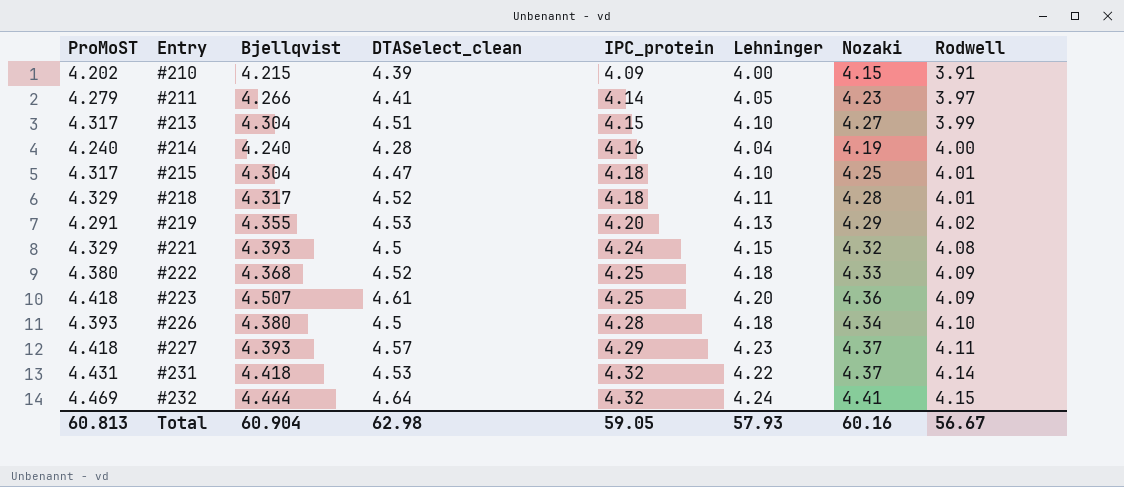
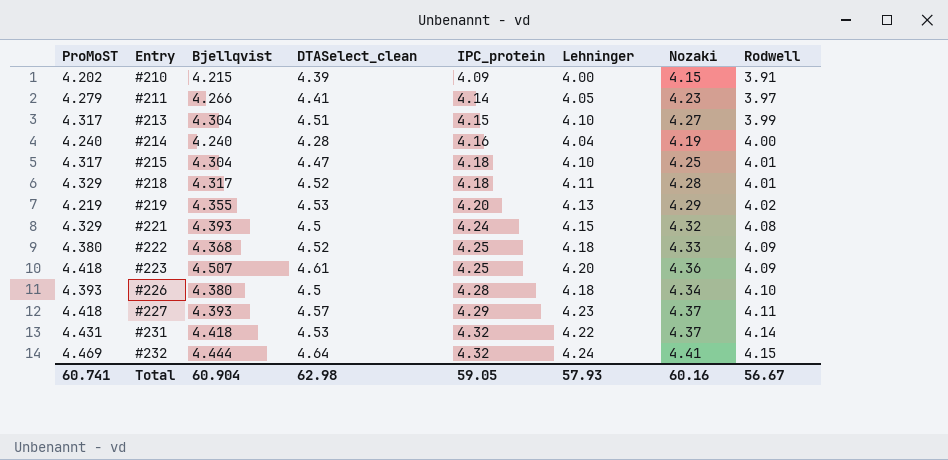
#219 | ProMoST: 4.291 -> 4.219
Total | ProMoST: 60.813 -> 60.741

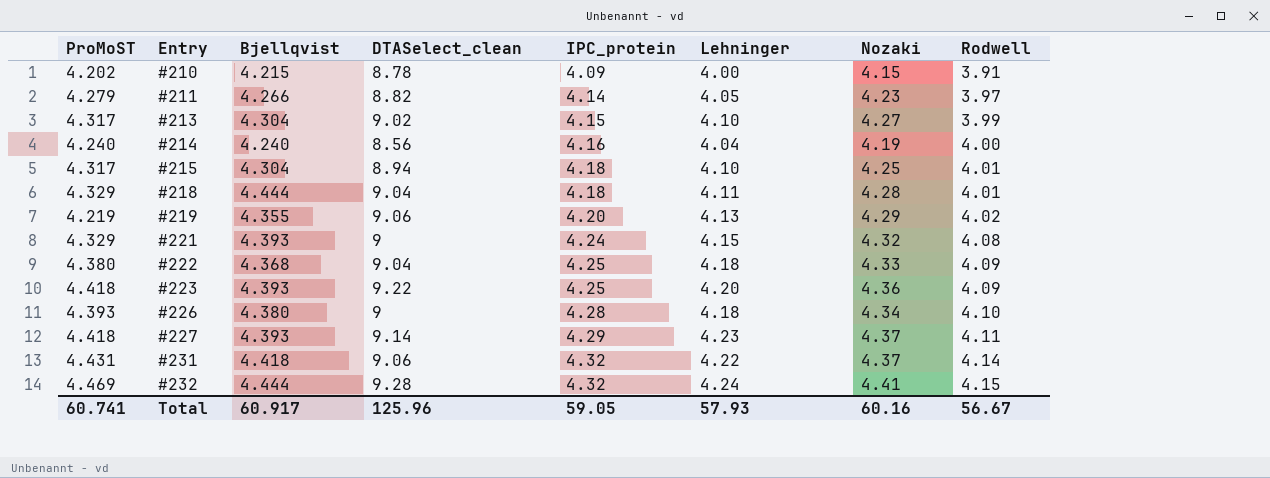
#210 | DTASelect_clean: 4.39 -> 8.78
#211 | DTASelect_clean: 4.41 -> 8.82
#213 | DTASelect_clean: 4.51 -> 9.02
#214 | DTASelect_clean: 4.28 -> 8.56
#215 | DTASelect_clean: 4.47 -> 8.94
#218 | Bjellqvist: 4.317 -> 4.444
#218 | DTASelect_clean: 4.52 -> 9.04
#219 | DTASelect_clean: 4.53 -> 9.06
#221 | DTASelect_clean: 4.5 -> 9
#222 | DTASelect_clean: 4.52 -> 9.04
#223 | Bjellqvist: 4.507 -> 4.393
#223 | DTASelect_clean: 4.61 -> 9.22
#226 | DTASelect_clean: 4.5 -> 9
#227 | DTASelect_clean: 4.57 -> 9.14
#231 | DTASelect_clean: 4.53 -> 9.06
#232 | DTASelect_clean: 4.64 -> 9.28
Total | Bjellqvist: 60.904 -> 60.917
Total | DTASelect_clean: 62.98 -> 125.96

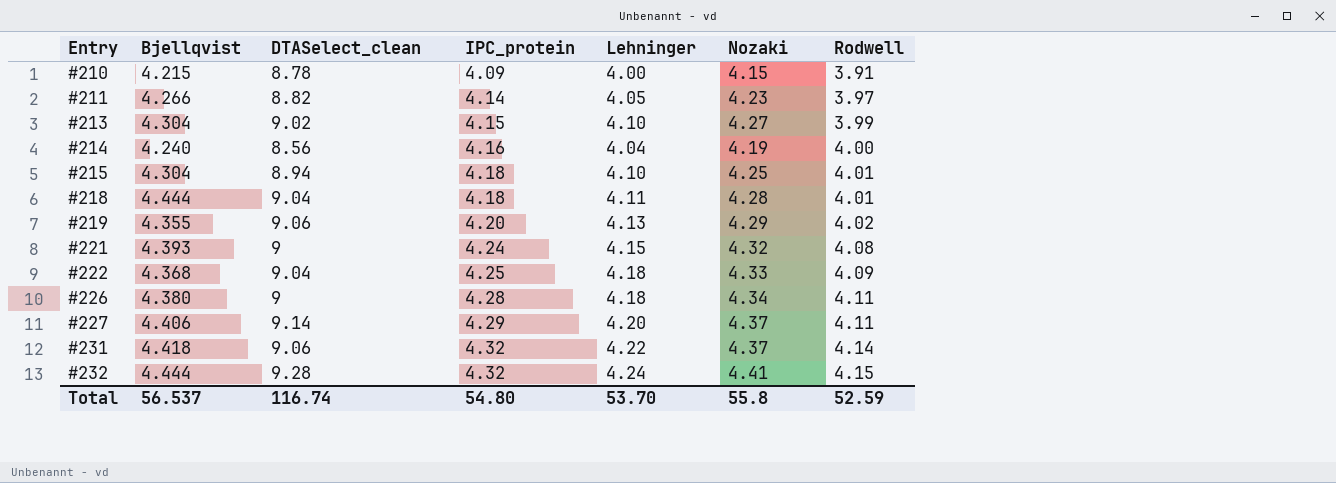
column ProMoST | position: 1 -> none
row #223: 4.418 | 4.393 | 9.22 | 4.25 | 4.20 | 4.36 | 4.09 -> none
#226 | Rodwell: 4.10 -> 4.11
#227 | Bjellqvist: 4.393 -> 4.406
#227 | Lehninger: 4.23 -> 4.20
Total | Bjellqvist: 60.917 -> 56.537
Total | DTASelect_clean: 125.96 -> 116.74
Total | IPC_protein: 59.05 -> 54.80
Total | Lehninger: 57.93 -> 53.70
Total | Nozaki: 60.16 -> 55.8
Total | Rodwell: 56.67 -> 52.59

